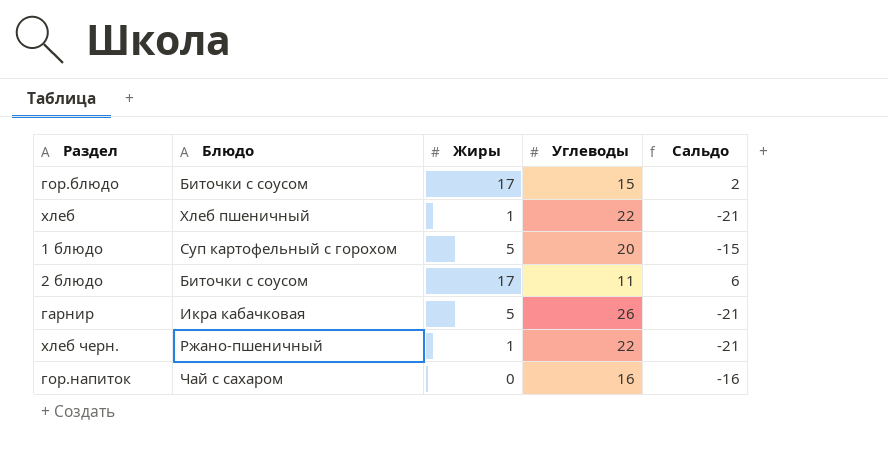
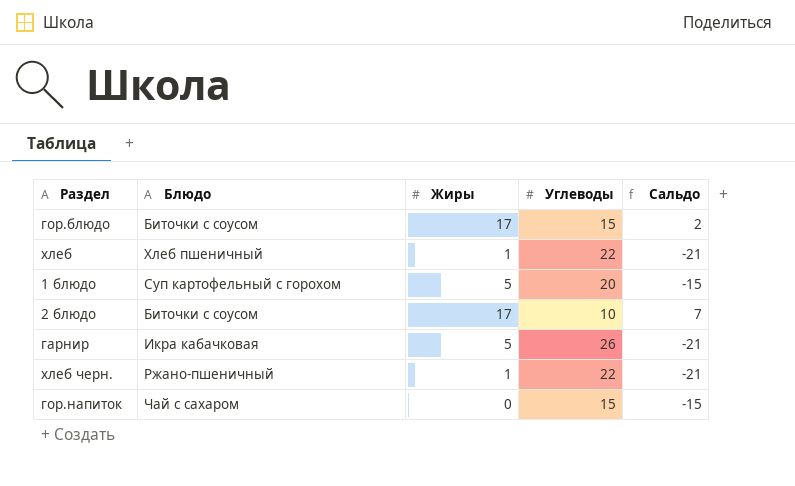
2 блюдо | Углеводы: 11 -> 10
2 блюдо | Сальдо: 6 -> 7
гор.напиток | Углеводы: 16 -> 15
гор.напиток | Сальдо: -16 -> -15

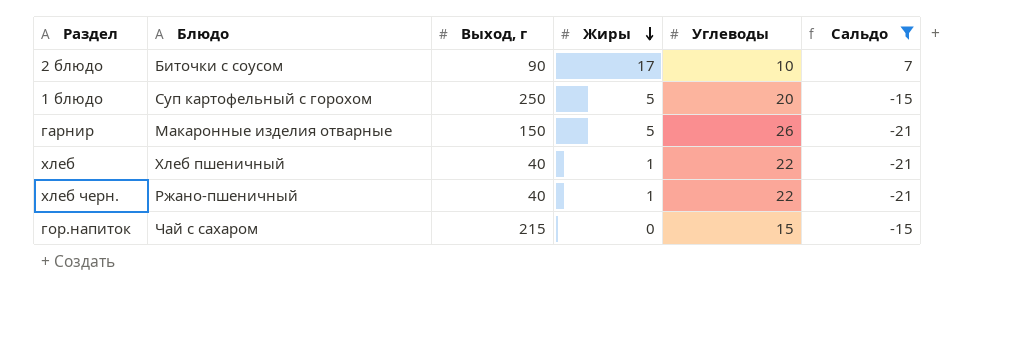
filter: none -> Сальдо != 2
row order: none -> Жиры descending
column Выход, г | position: none -> 3
гарнир | Блюдо: Икра кабачковая -> Макаронные изделия отварные

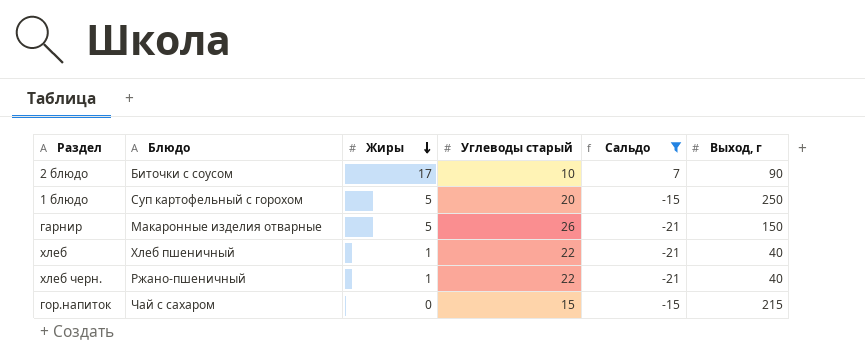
column name: Углеводы -> Углеводы старый
column Выход, г | position: 3 -> 6

